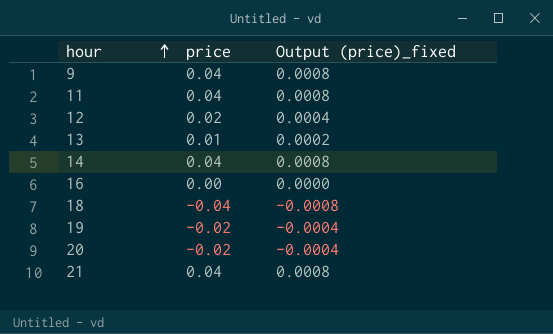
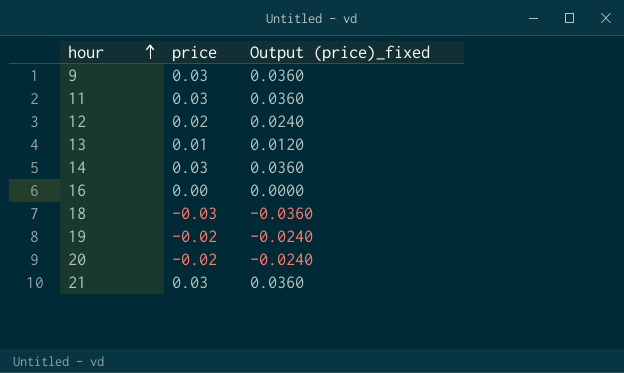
column Output (price)_fixed | formula: [price] * 0.02 -> [price] * 1.2
9 | price: 0.04 -> 0.03
11 | price: 0.04 -> 0.03
14 | price: 0.04 -> 0.03
18 | price: -0.04 -> -0.03
21 | price: 0.04 -> 0.03

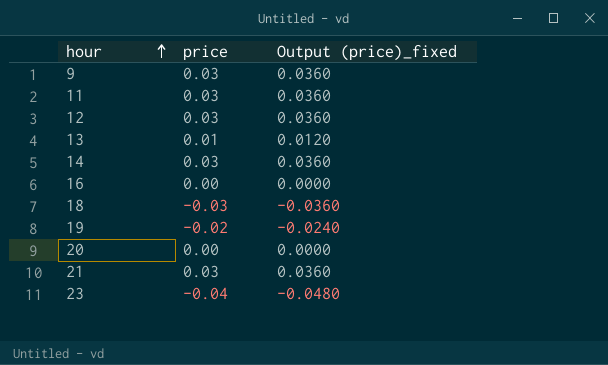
12 | price: 0.02 -> 0.03
12 | Output (price)_fixed: 0.0240 -> 0.0360
20 | price: -0.02 -> 0.00
20 | Output (price)_fixed: -0.0240 -> 0.0000
row 23: none -> -0.04 | -0.0480

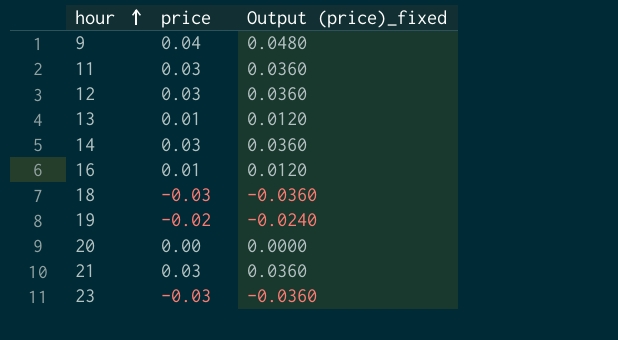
9 | price: 0.03 -> 0.04
9 | Output (price)_fixed: 0.0360 -> 0.0480
16 | price: 0.00 -> 0.01
16 | Output (price)_fixed: 0.0000 -> 0.0120
23 | price: -0.04 -> -0.03
23 | Output (price)_fixed: -0.0480 -> -0.0360

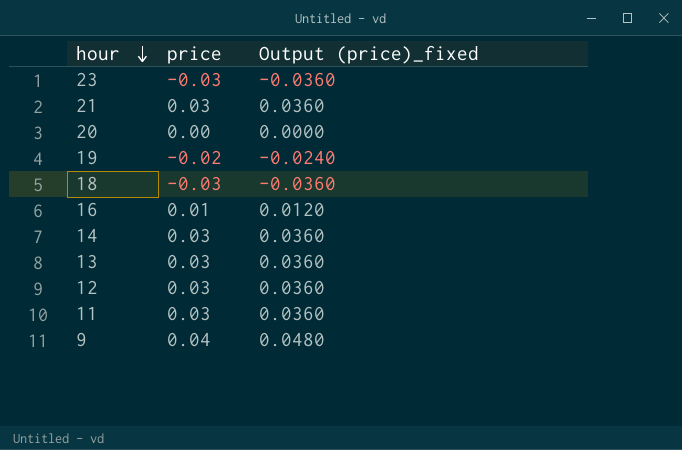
row order: hour ascending -> hour descending
13 | price: 0.01 -> 0.03
13 | Output (price)_fixed: 0.0120 -> 0.0360

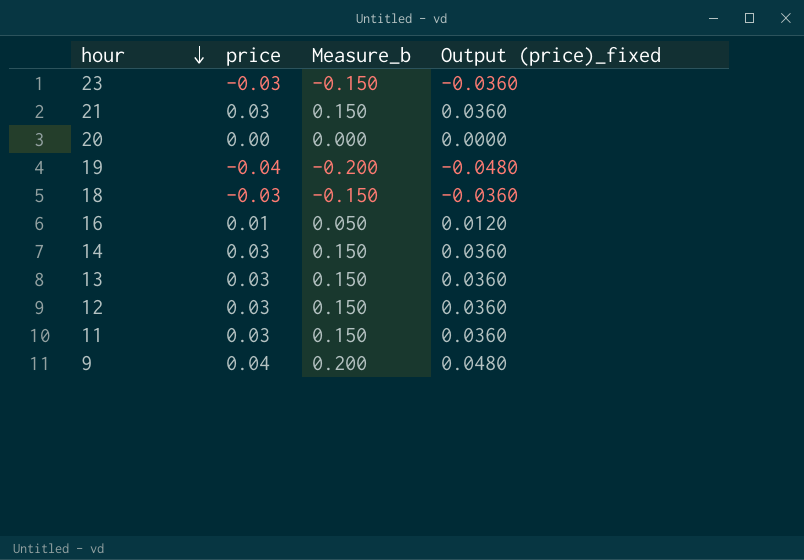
column Measure_b | formula: none -> [price] * 5
19 | price: -0.02 -> -0.04
19 | Output (price)_fixed: -0.0240 -> -0.0480

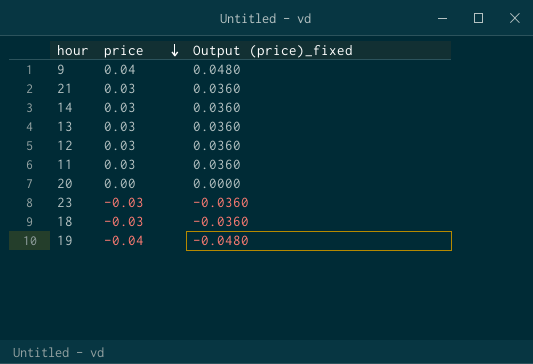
row order: hour descending -> price descending
column Measure_b | formula: [price] * 5 -> none
row 16: 0.01 | 0.050 | 0.0120 -> none

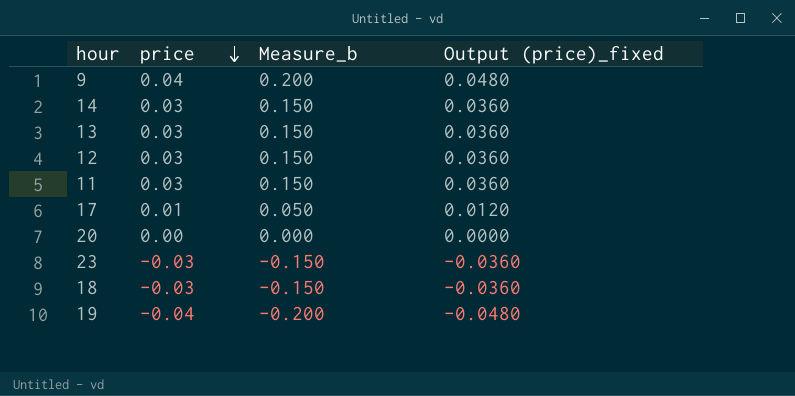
column Measure_b | formula: none -> [price] * 5
row 21: 0.03 | 0.0360 -> none
row 17: none -> 0.01 | 0.050 | 0.0120

